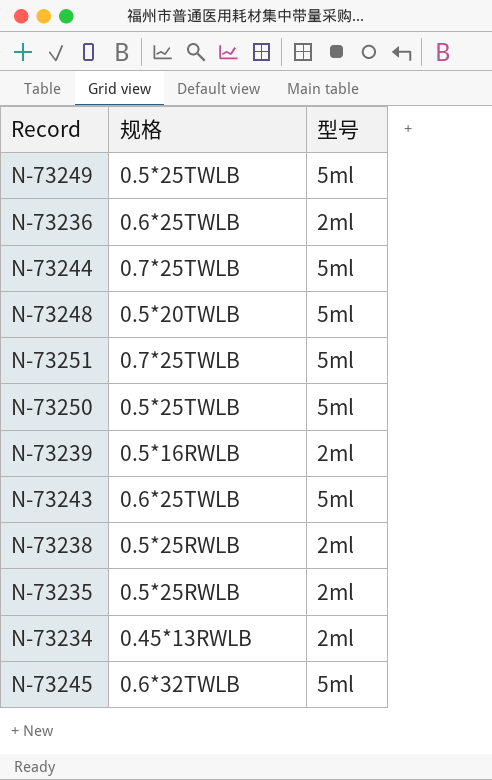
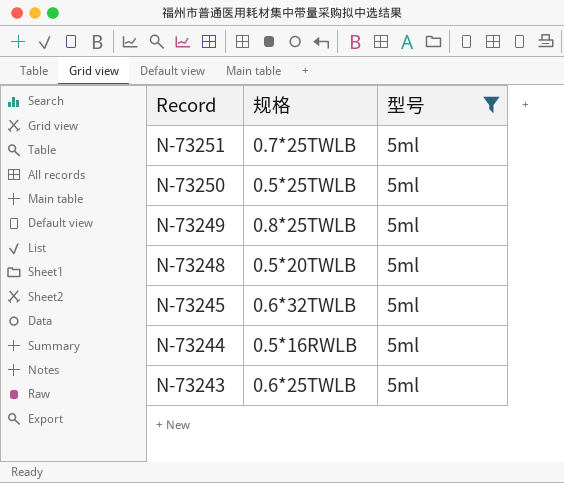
filter: none -> 型号 = 5ml
row order: none -> Record descending
N-73249 | 规格: 0.5*25TWLB -> 0.8*25TWLB
N-73244 | 规格: 0.7*25TWLB -> 0.5*16RWLB

